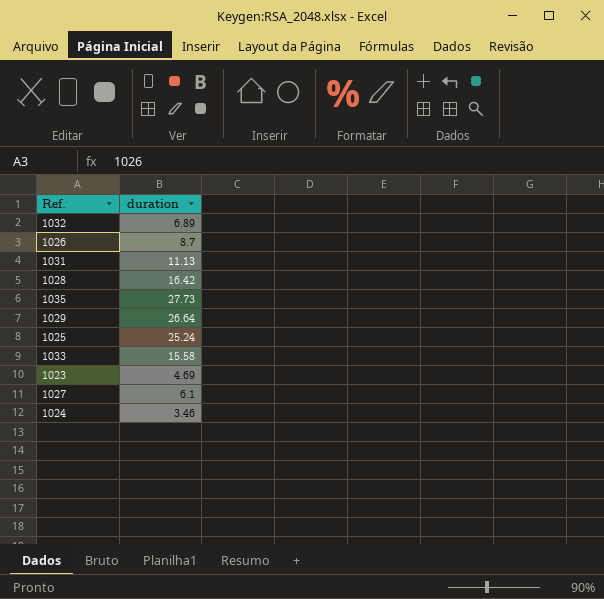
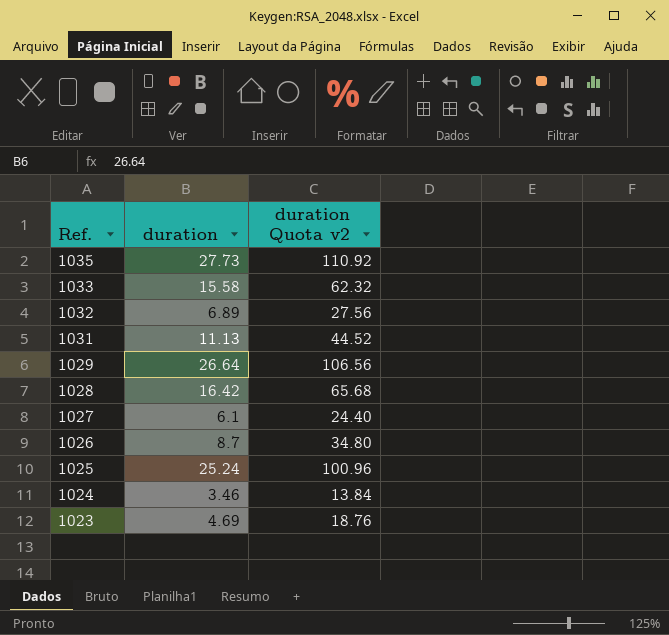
row order: none -> Ref. descending
column duration Quota v2 | formula: none -> [duration] * 4

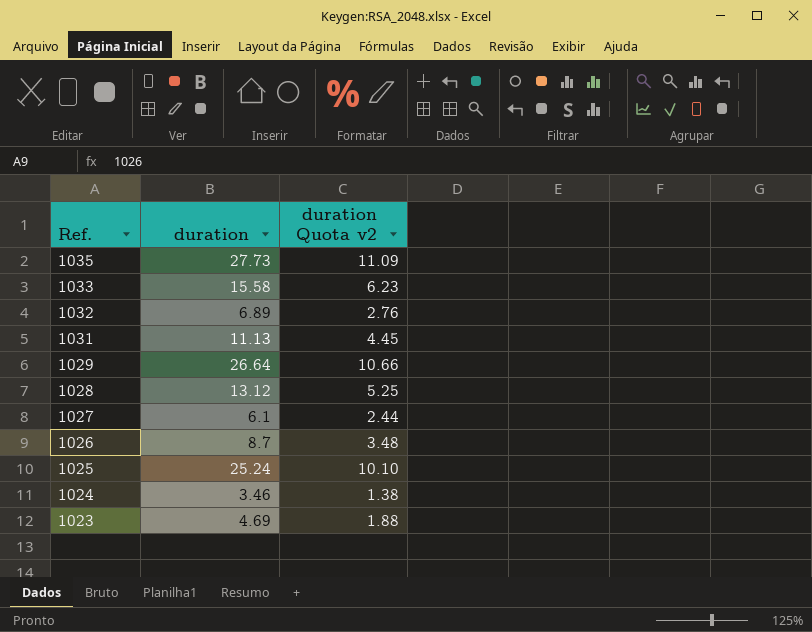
column duration Quota v2 | formula: [duration] * 4 -> [duration] * 0.4
1028 | duration: 16.42 -> 13.12

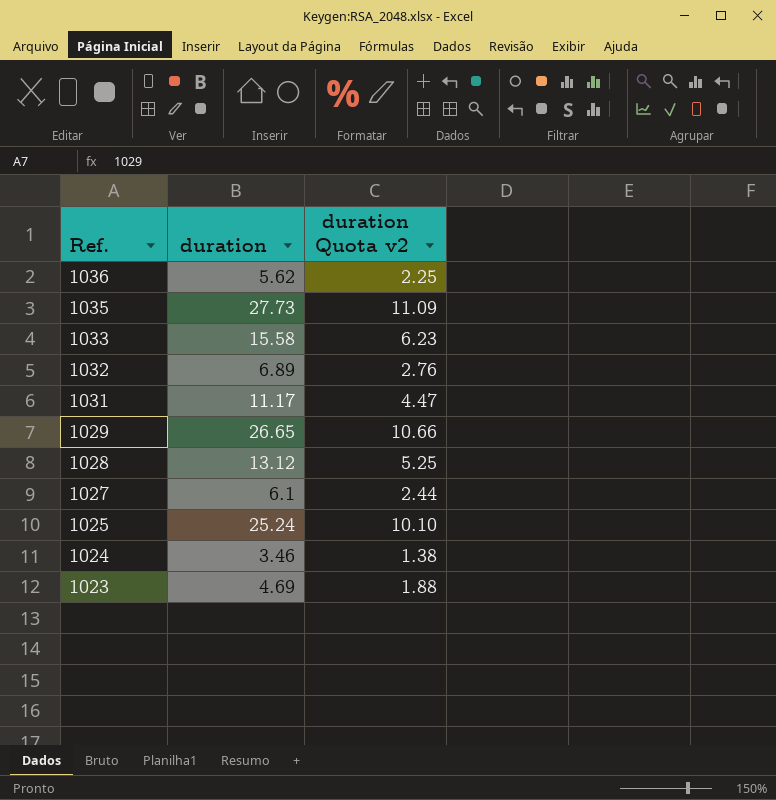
row 1026: 8.7 | 3.48 -> none
row 1036: none -> 5.62 | 2.25
1031 | duration: 11.13 -> 11.17
1031 | duration Quota v2: 4.45 -> 4.47
1029 | duration: 26.64 -> 26.65

